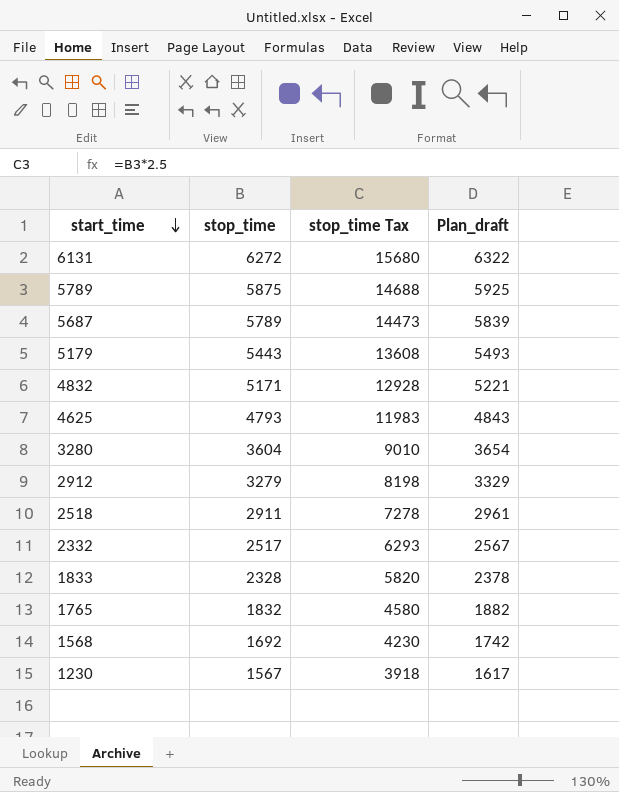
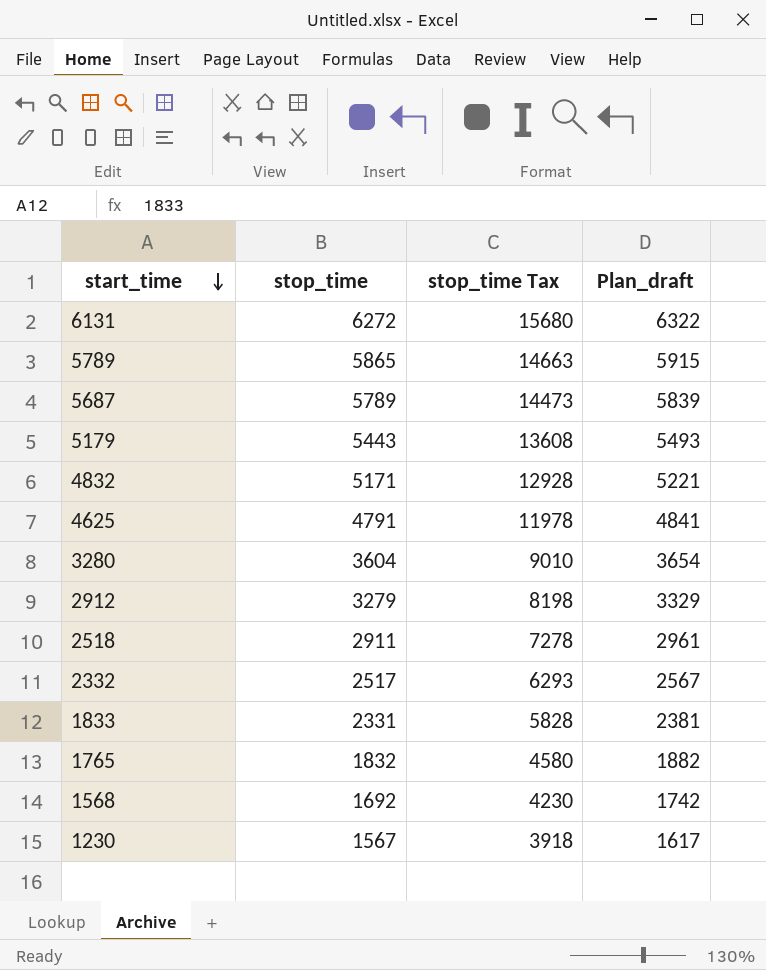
5789 | stop_time: 5875 -> 5865
5789 | stop_time Tax: 14688 -> 14663
5789 | Plan_draft: 5925 -> 5915
4625 | stop_time: 4793 -> 4791
4625 | stop_time Tax: 11983 -> 11978
4625 | Plan_draft: 4843 -> 4841
1833 | stop_time: 2328 -> 2331
1833 | stop_time Tax: 5820 -> 5828
1833 | Plan_draft: 2378 -> 2381

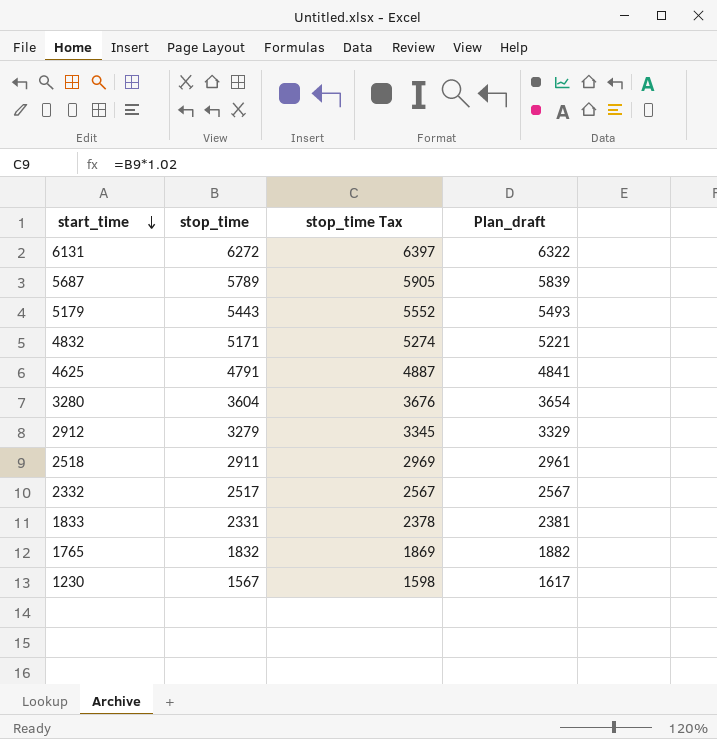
column stop_time Tax | formula: [stop_time] * 2.5 -> [stop_time] * 1.02
row 5789: 5865 | 14663 | 5915 -> none
row 1568: 1692 | 4230 | 1742 -> none

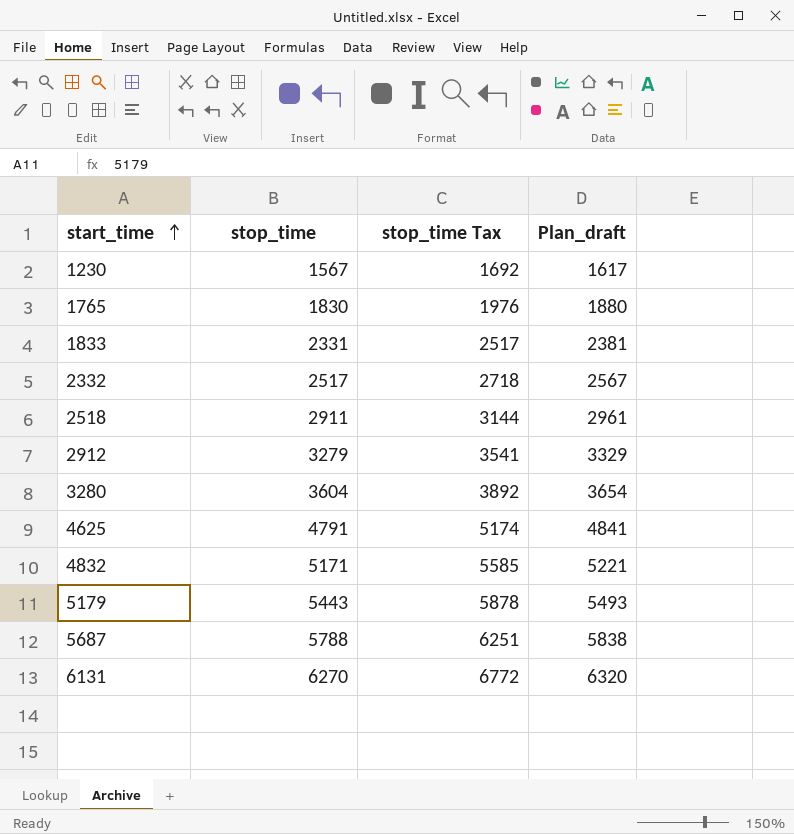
row order: start_time descending -> start_time ascending
column stop_time Tax | formula: [stop_time] * 1.02 -> [stop_time] * 1.08
1765 | stop_time: 1832 -> 1830
1765 | Plan_draft: 1882 -> 1880
5687 | stop_time: 5789 -> 5788
5687 | Plan_draft: 5839 -> 5838
6131 | stop_time: 6272 -> 6270
6131 | Plan_draft: 6322 -> 6320

